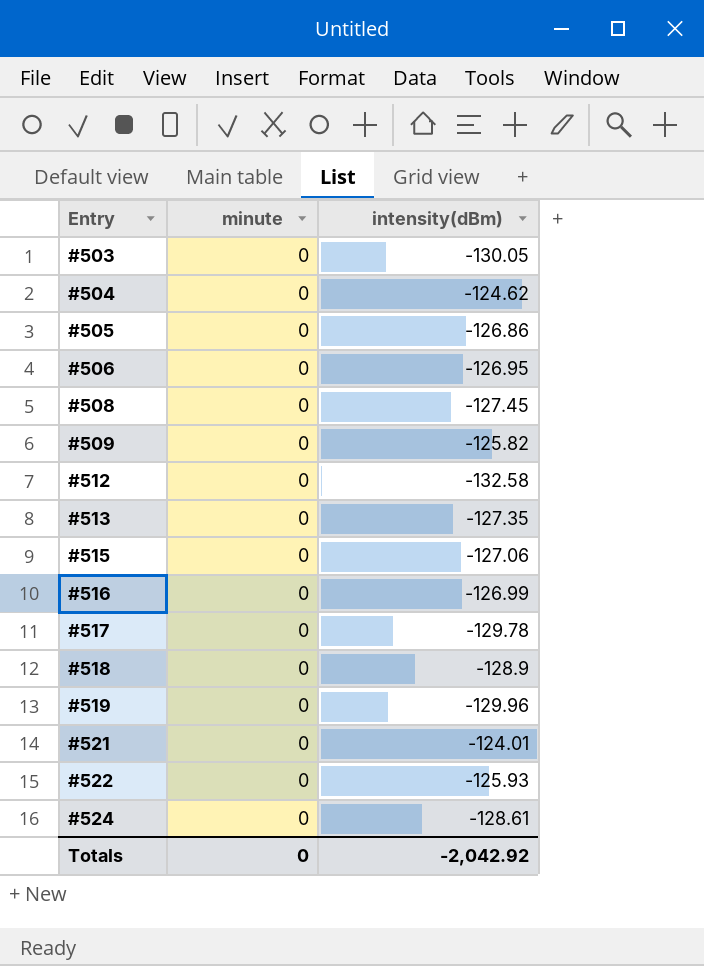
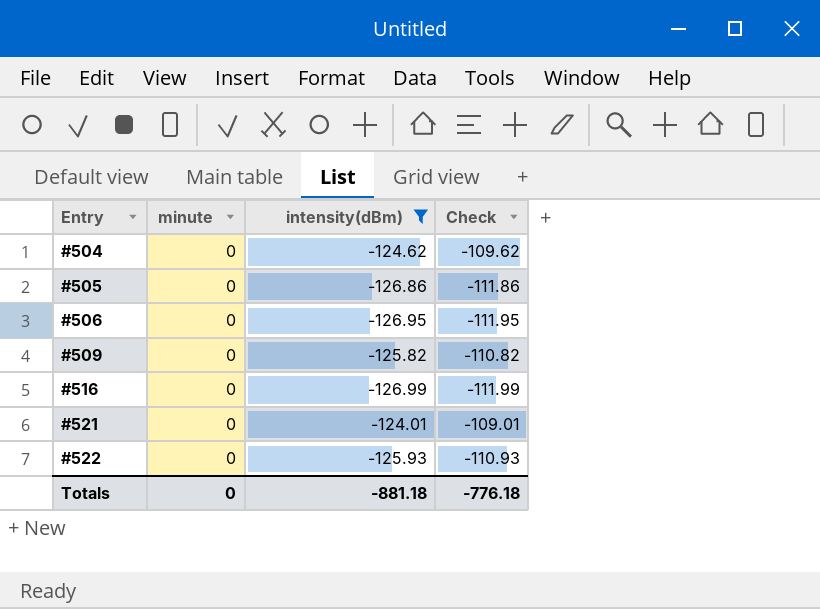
filter: none -> intensity(dBm) >= -126.99
column Check | formula: none -> [intensity(dBm)] + 15
Totals | intensity(dBm): -2,042.92 -> -881.18

